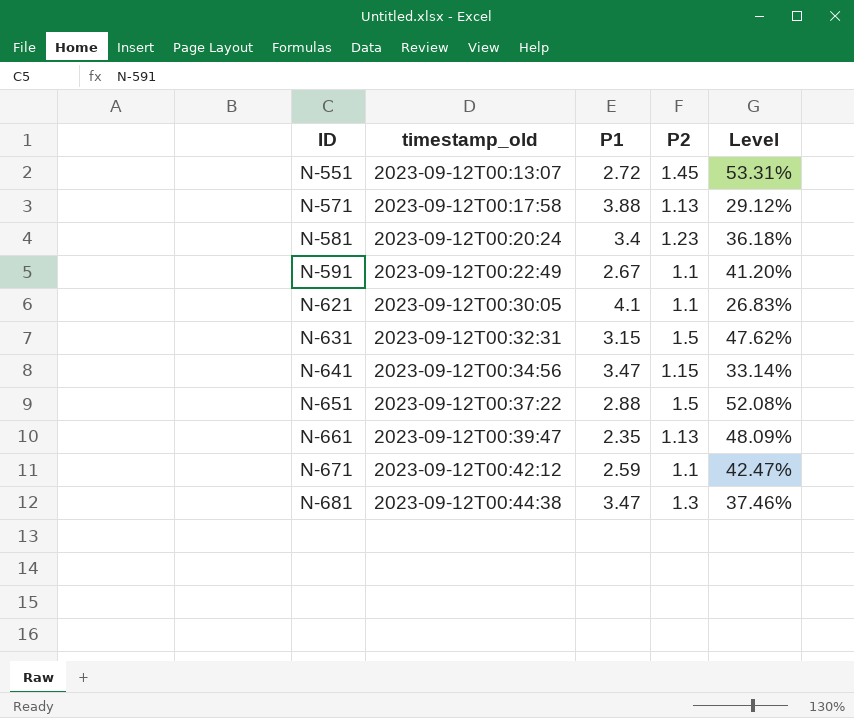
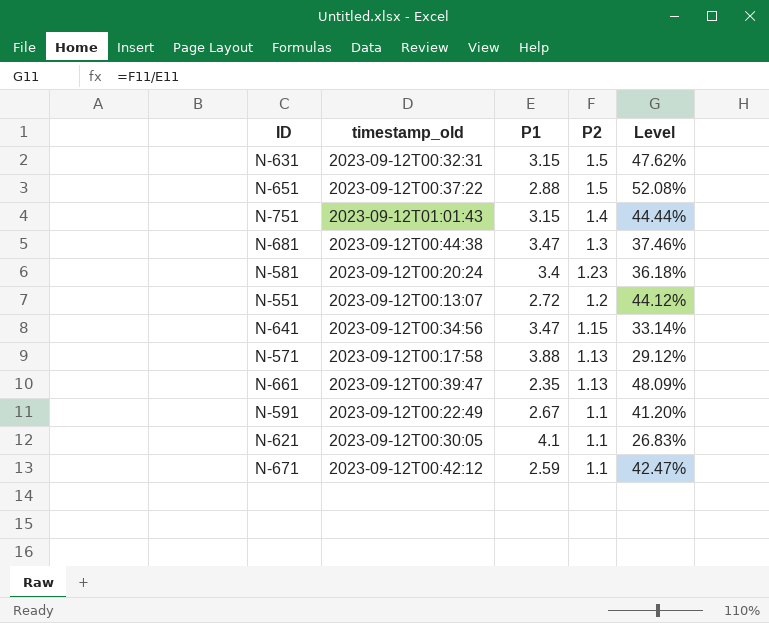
row order: ID ascending -> P2 descending
row N-751: none -> 2023-09-12T01:01:43 | 3.15 | 1.4 | 44.44%
N-551 | P2: 1.45 -> 1.2
N-551 | Level: 53.31% -> 44.12%

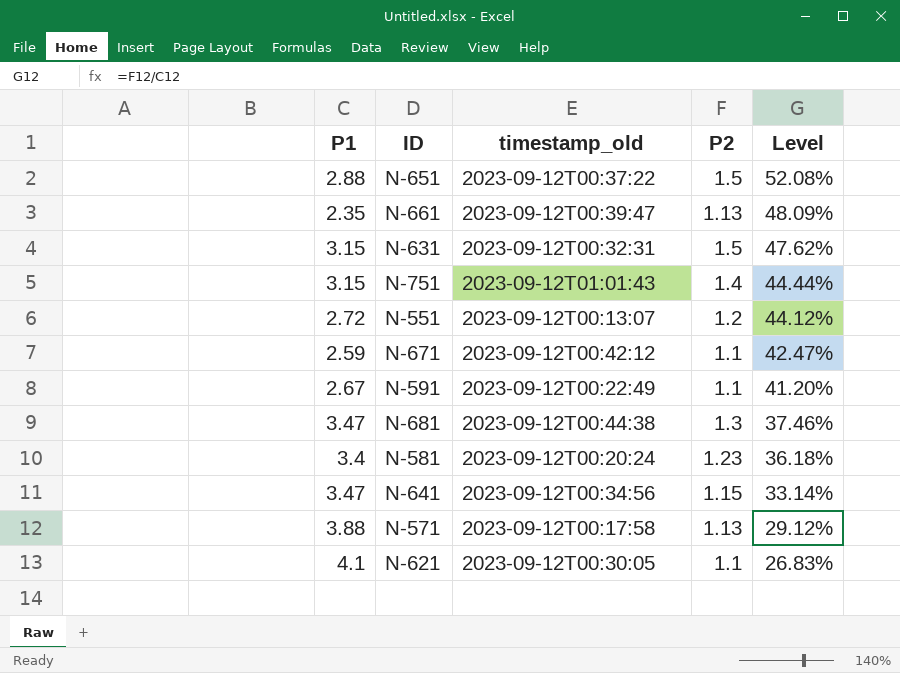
row order: P2 descending -> Level descending
column P1 | position: 3 -> 1

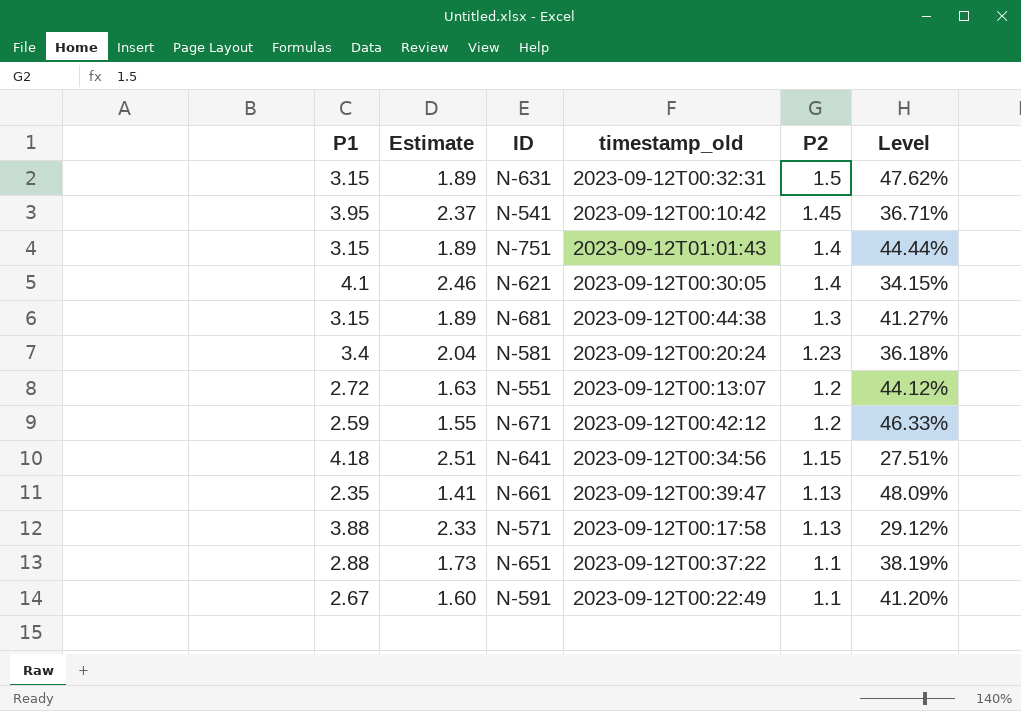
row order: Level descending -> P2 descending
column Estimate | formula: none -> [P1] * 0.6
row N-541: none -> 3.95 | 2.37 | 2023-09-12T00:10:42 | 1.45 | 36.71%
N-621 | P2: 1.1 -> 1.4
N-621 | Level: 26.83% -> 34.15%
N-681 | P1: 3.47 -> 3.15
N-681 | Level: 37.46% -> 41.27%
N-671 | P2: 1.1 -> 1.2
N-671 | Level: 42.47% -> 46.33%
N-641 | P1: 3.47 -> 4.18
N-641 | Level: 33.14% -> 27.51%
N-651 | P2: 1.5 -> 1.1
N-651 | Level: 52.08% -> 38.19%

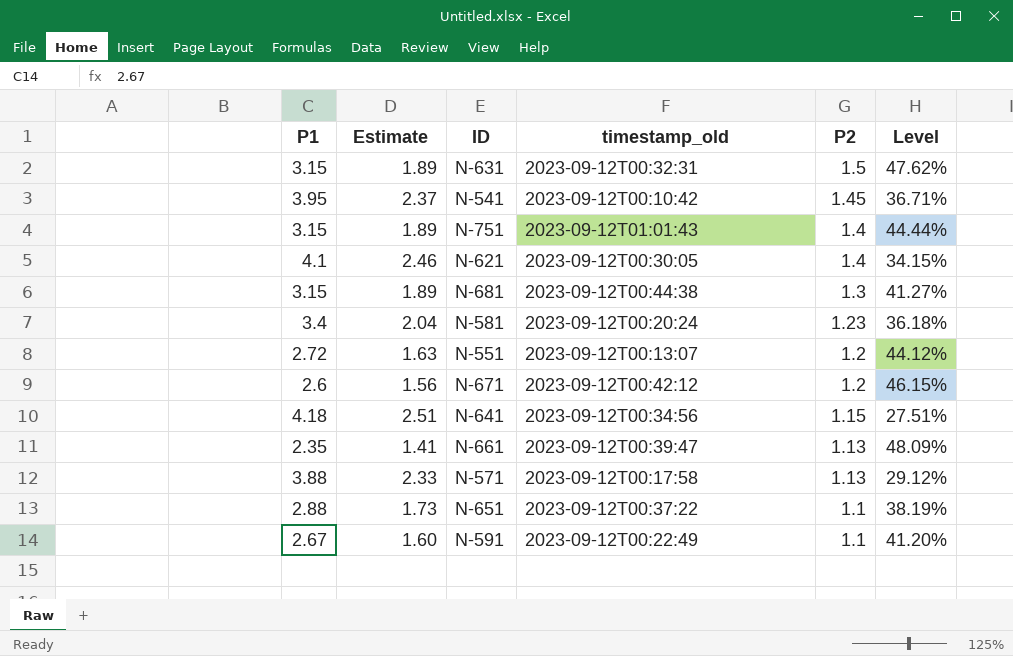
N-671 | P1: 2.59 -> 2.6
N-671 | Estimate: 1.55 -> 1.56
N-671 | Level: 46.33% -> 46.15%

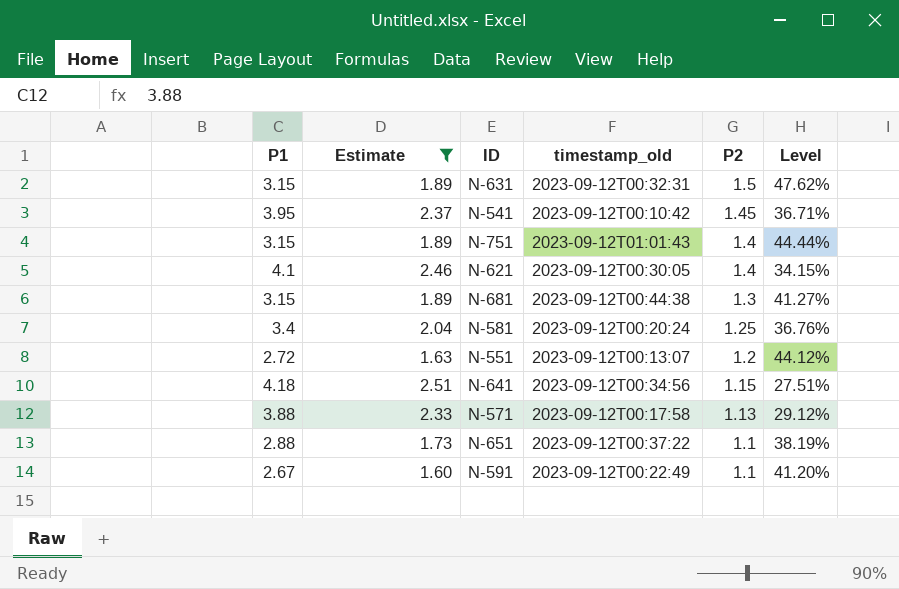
filter: none -> Estimate >= 1.60
N-581 | P2: 1.23 -> 1.25
N-581 | Level: 36.18% -> 36.76%

